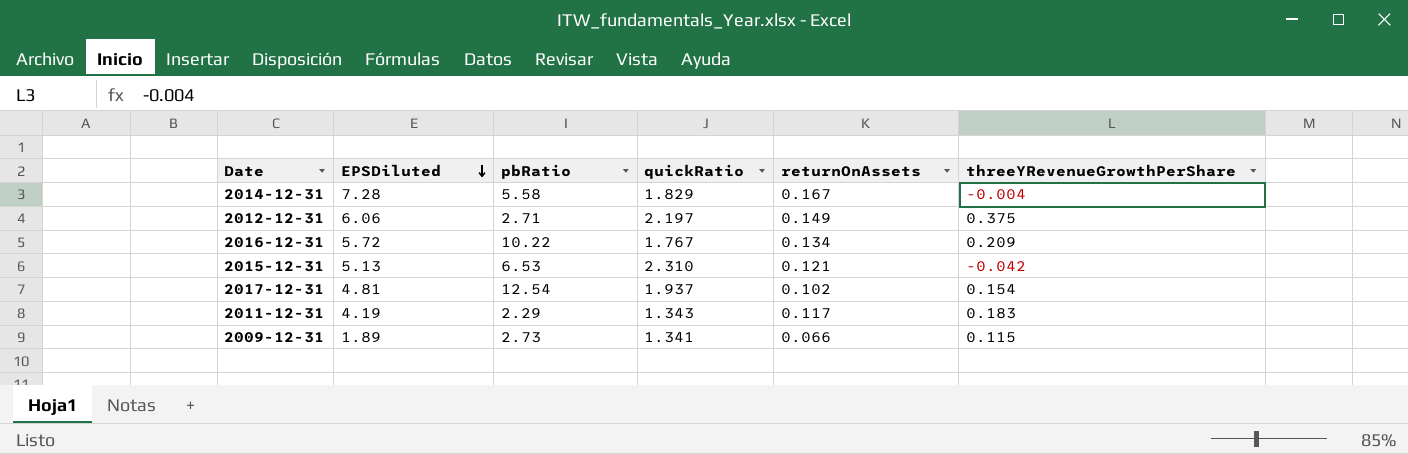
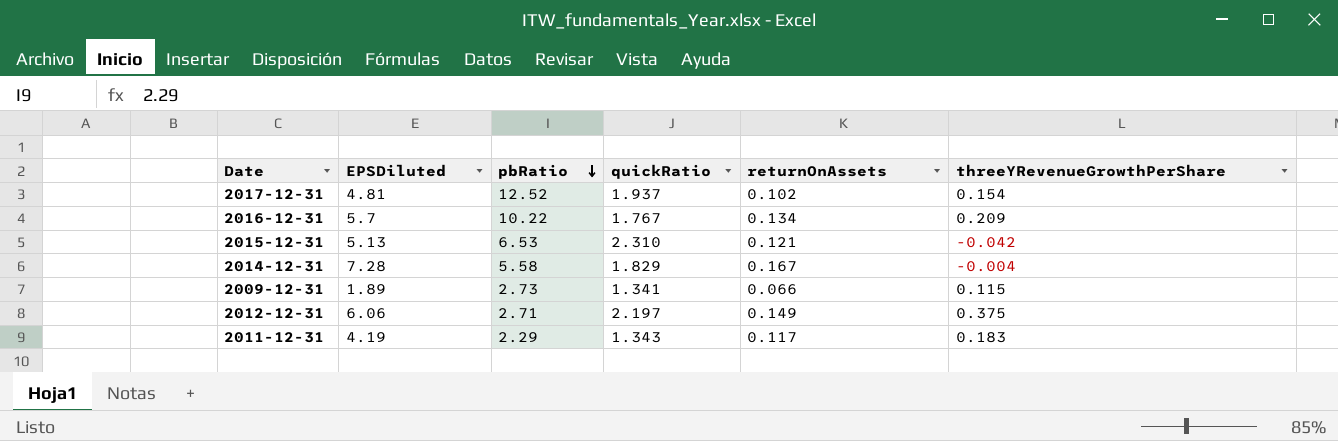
row order: EPSDiluted descending -> pbRatio descending
2017-12-31 | pbRatio: 12.54 -> 12.52
2016-12-31 | EPSDiluted: 5.72 -> 5.7

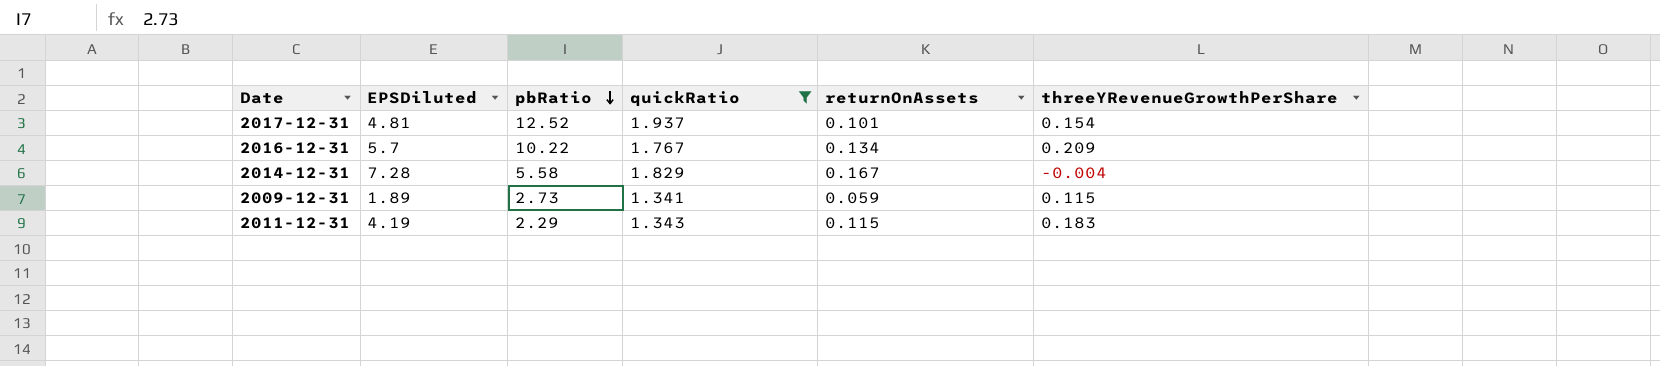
filter: none -> quickRatio <= 1.937
2017-12-31 | returnOnAssets: 0.102 -> 0.101
2009-12-31 | returnOnAssets: 0.066 -> 0.059
2011-12-31 | returnOnAssets: 0.117 -> 0.115

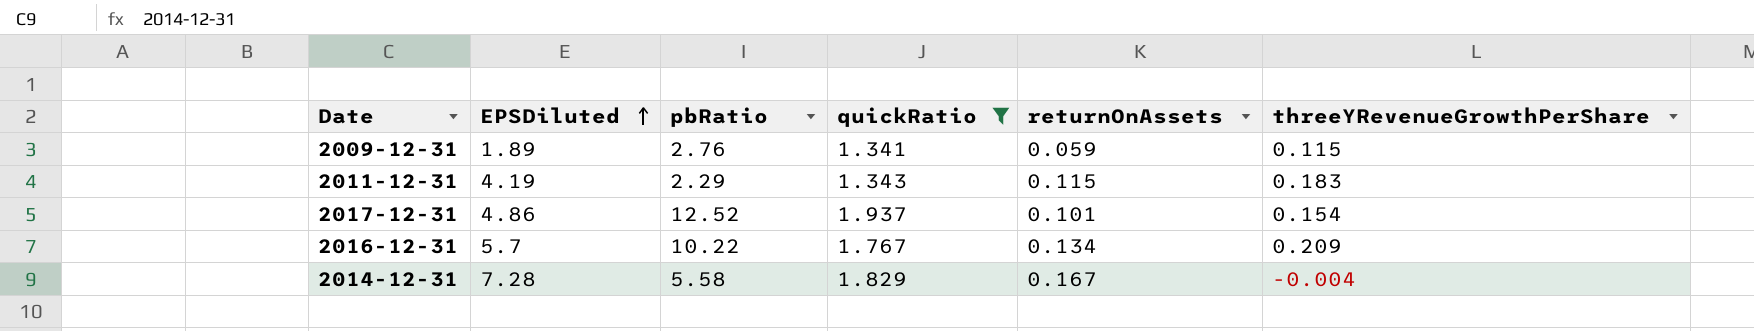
row order: pbRatio descending -> EPSDiluted ascending
2009-12-31 | pbRatio: 2.73 -> 2.76
2017-12-31 | EPSDiluted: 4.81 -> 4.86

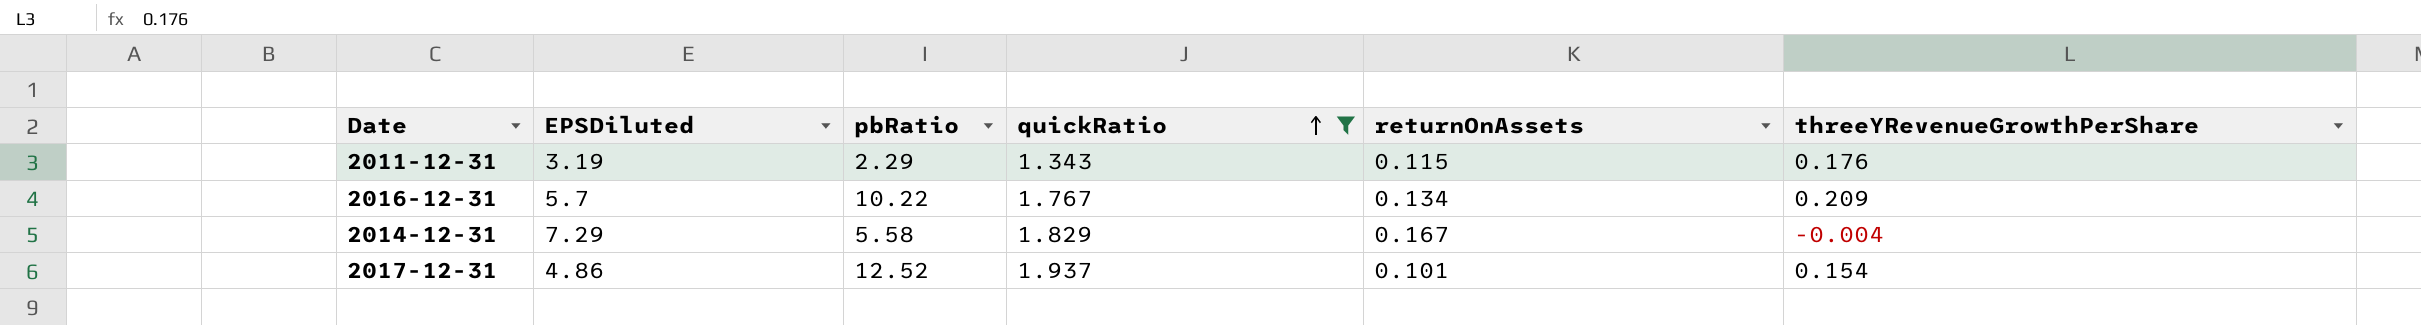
row order: EPSDiluted ascending -> quickRatio ascending
row 2009-12-31: 1.89 | 2.76 | 1.341 | 0.059 | 0.115 -> none
2011-12-31 | EPSDiluted: 4.19 -> 3.19
2011-12-31 | threeYRevenueGrowthPerShare: 0.183 -> 0.176
2014-12-31 | EPSDiluted: 7.28 -> 7.29

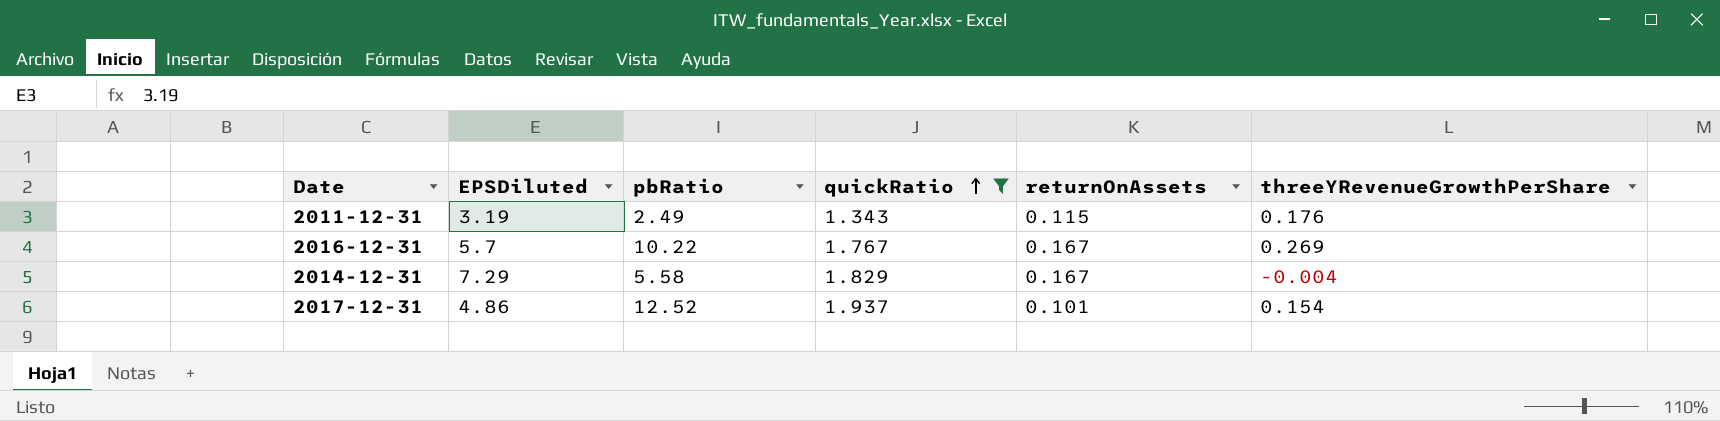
2011-12-31 | pbRatio: 2.29 -> 2.49
2016-12-31 | returnOnAssets: 0.134 -> 0.167
2016-12-31 | threeYRevenueGrowthPerShare: 0.209 -> 0.269

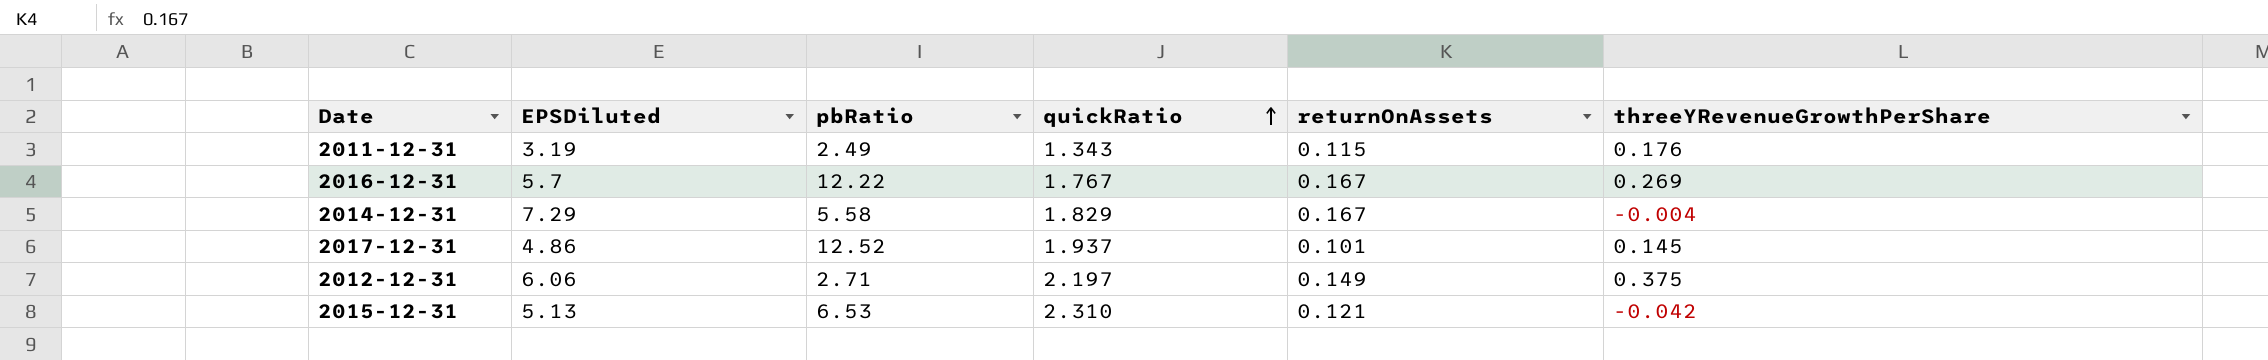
filter: quickRatio <= 1.937 -> none
2016-12-31 | pbRatio: 10.22 -> 12.22
2017-12-31 | threeYRevenueGrowthPerShare: 0.154 -> 0.145

